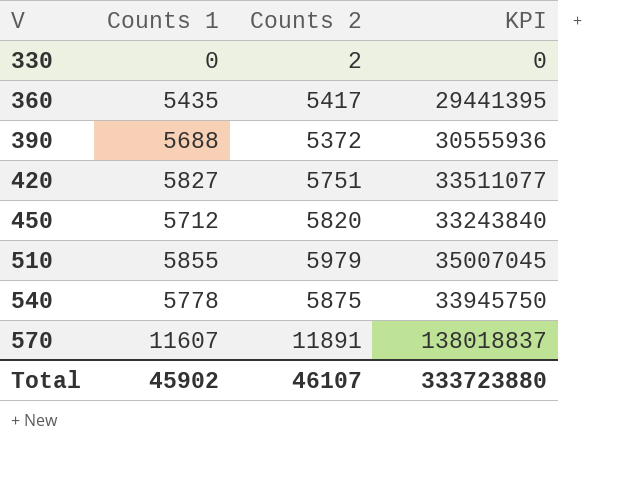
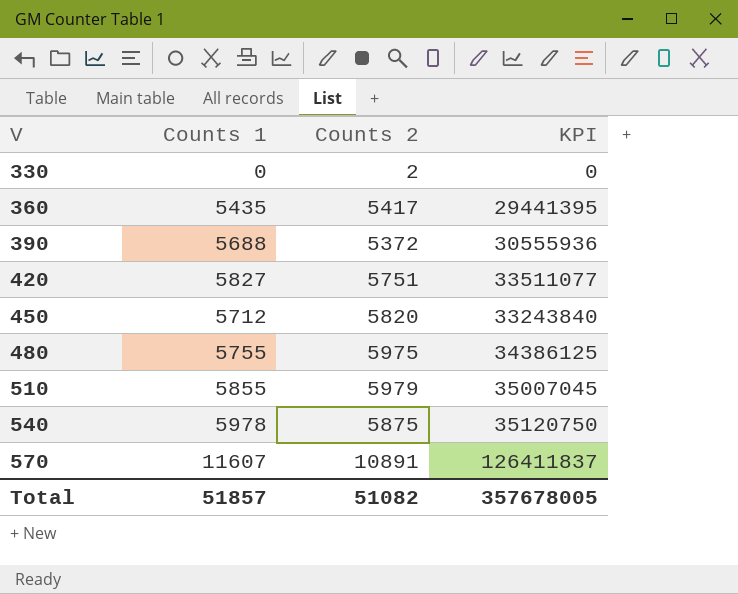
row 480: none -> 5755 | 5975 | 34386125
540 | Counts 1: 5778 -> 5978
540 | KPI: 33945750 -> 35120750
570 | Counts 2: 11891 -> 10891
570 | KPI: 138018837 -> 126411837
Total | Counts 1: 45902 -> 51857
Total | Counts 2: 46107 -> 51082
Total | KPI: 333723880 -> 357678005

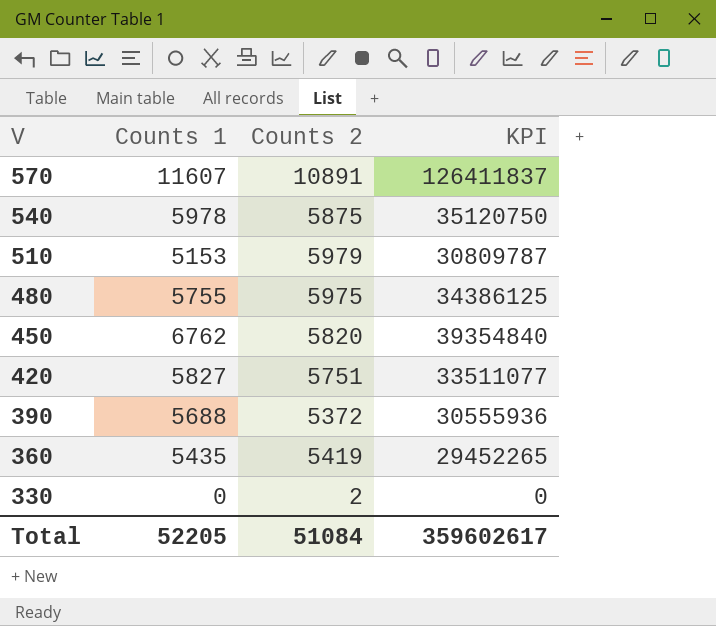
row order: V ascending -> V descending
510 | Counts 1: 5855 -> 5153
510 | KPI: 35007045 -> 30809787
450 | Counts 1: 5712 -> 6762
450 | KPI: 33243840 -> 39354840
360 | Counts 2: 5417 -> 5419
360 | KPI: 29441395 -> 29452265
Total | Counts 1: 51857 -> 52205
Total | Counts 2: 51082 -> 51084
Total | KPI: 357678005 -> 359602617

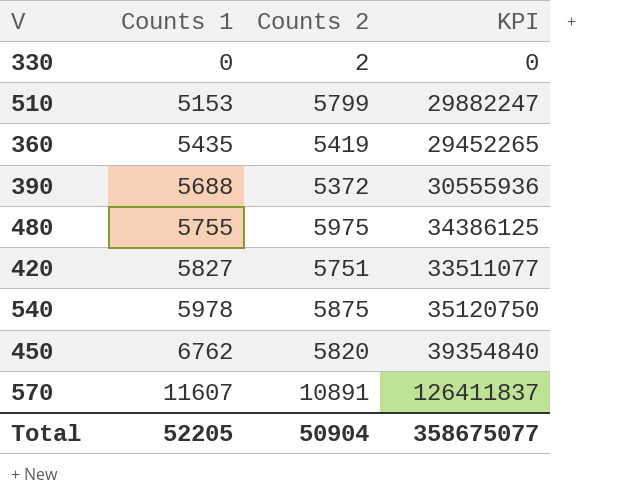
row order: V descending -> Counts 1 ascending
510 | Counts 2: 5979 -> 5799
510 | KPI: 30809787 -> 29882247
Total | Counts 2: 51084 -> 50904
Total | KPI: 359602617 -> 358675077

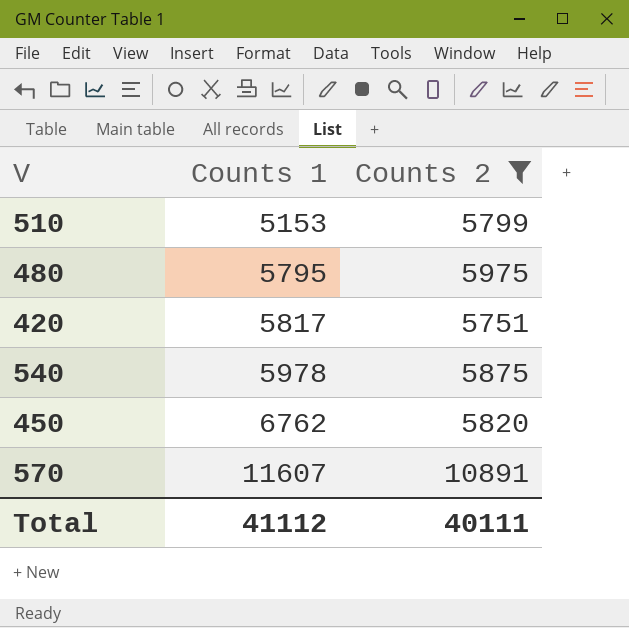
filter: none -> Counts 2 >= 5751
column KPI | formula: [Counts 1] * [Counts 2] -> none
480 | Counts 1: 5755 -> 5795
420 | Counts 1: 5827 -> 5817
Total | Counts 1: 52205 -> 41112
Total | Counts 2: 50904 -> 40111

